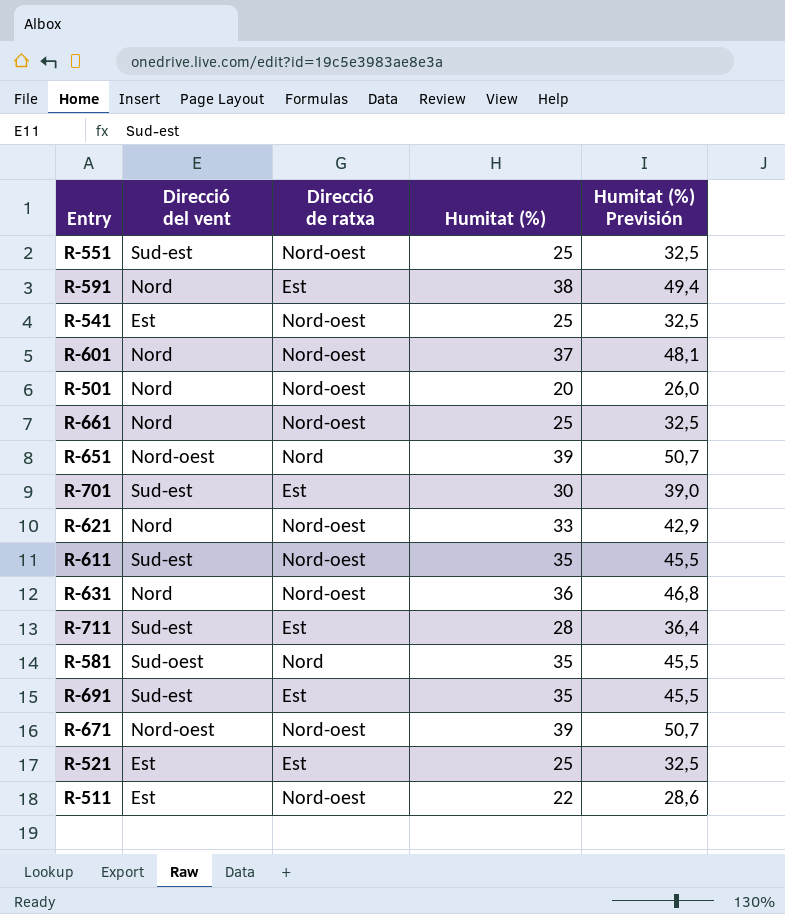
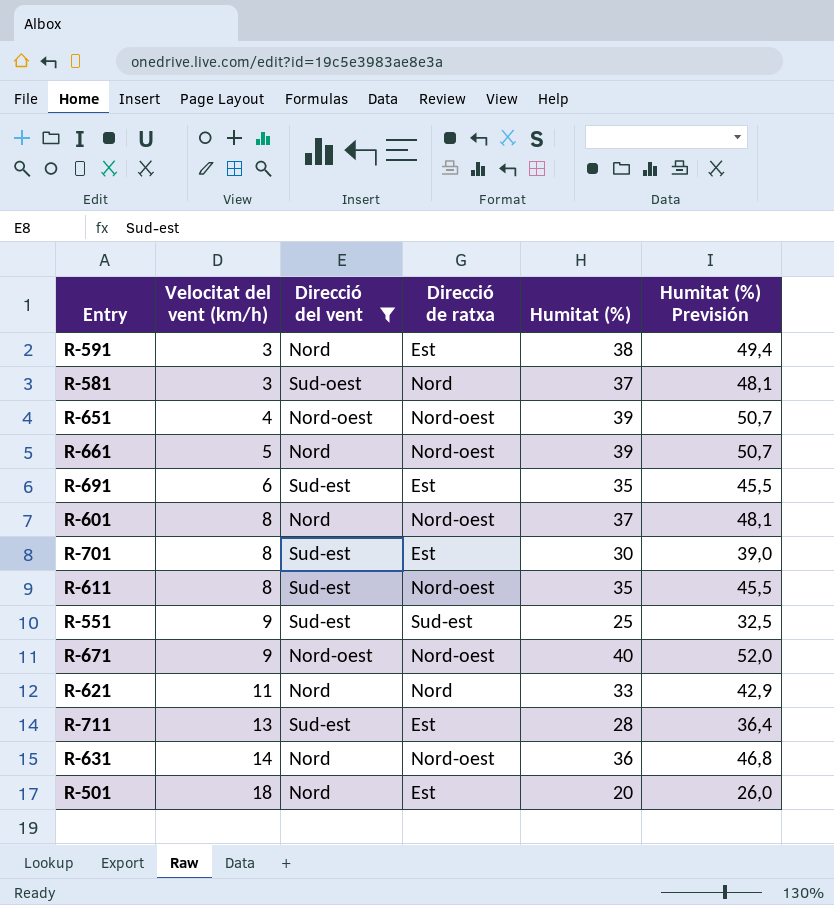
filter: none -> Direcció del vent != Est
row order: none -> Velocitat del vent (km/h) ascending
column Velocitat del vent (km/h) | position: none -> 2
R-581 | Humitat (%): 35 -> 37
R-581 | Humitat (%) Previsión: 45,5 -> 48,1
R-651 | Direcció de ratxa: Nord -> Nord-oest
R-661 | Humitat (%): 25 -> 39
R-661 | Humitat (%) Previsión: 32,5 -> 50,7
R-551 | Direcció de ratxa: Nord-oest -> Sud-est
R-671 | Humitat (%): 39 -> 40
R-671 | Humitat (%) Previsión: 50,7 -> 52,0
R-621 | Direcció de ratxa: Nord-oest -> Nord
R-501 | Direcció de ratxa: Nord-oest -> Est

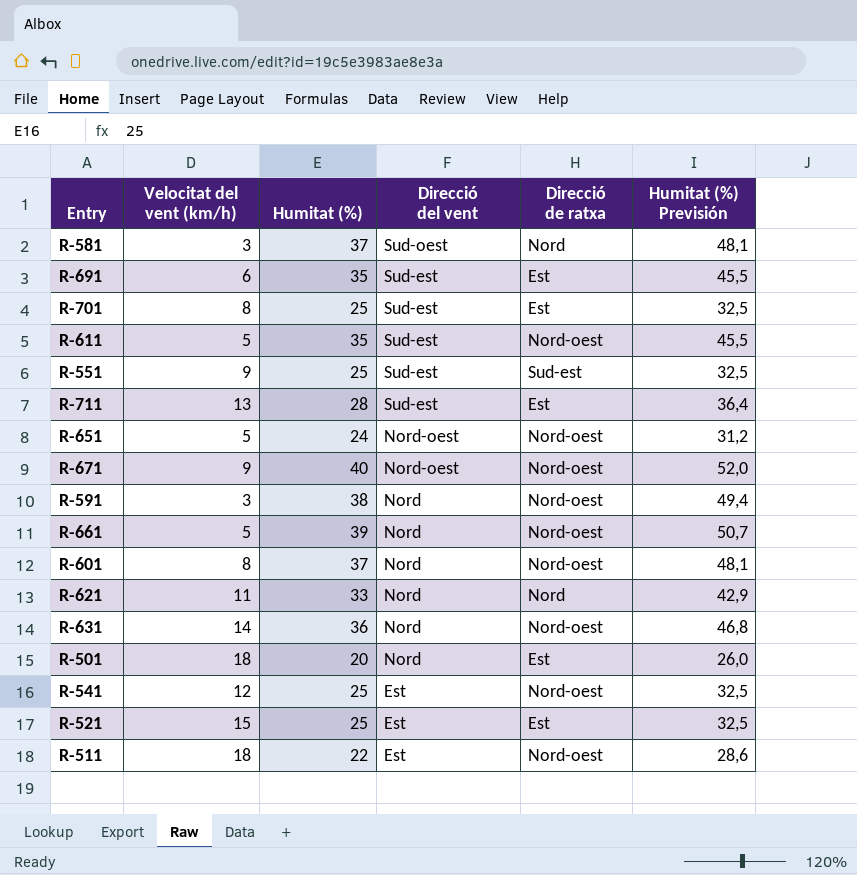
filter: Direcció del vent != Est -> none
row order: Velocitat del vent (km/h) ascending -> Direcció del vent descending
column Humitat (%) | position: 5 -> 3
R-701 | Humitat (%): 30 -> 25
R-701 | Humitat (%) Previsión: 39,0 -> 32,5
R-611 | Velocitat del vent (km/h): 8 -> 5
R-651 | Velocitat del vent (km/h): 4 -> 5
R-651 | Humitat (%): 39 -> 24
R-651 | Humitat (%) Previsión: 50,7 -> 31,2
R-591 | Direcció de ratxa: Est -> Nord-oest

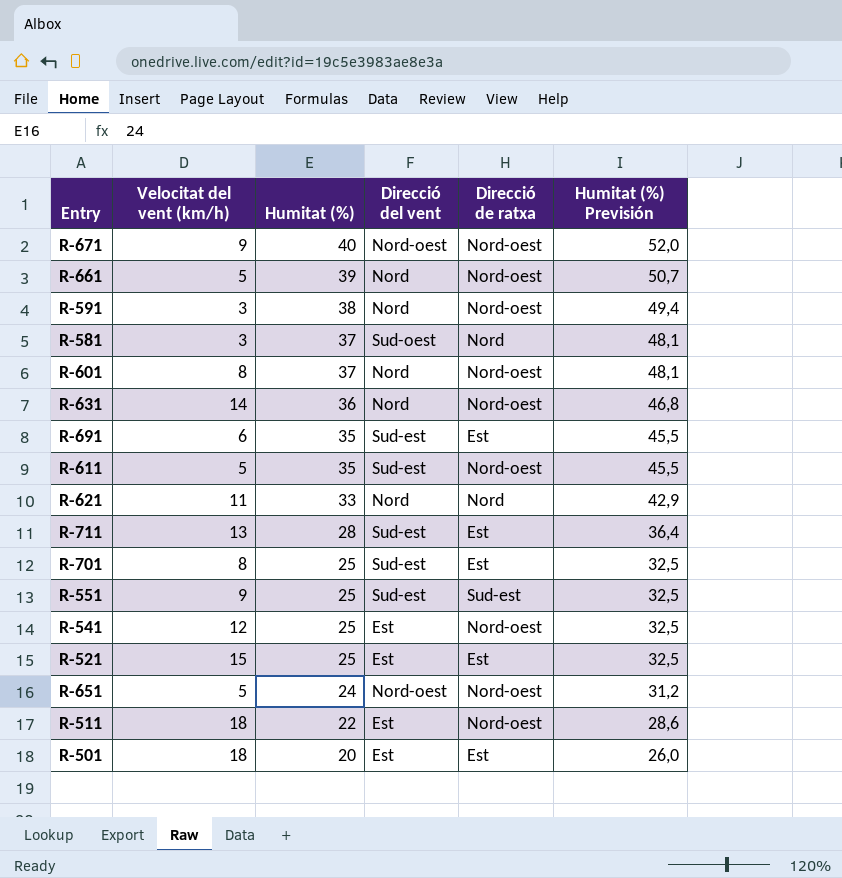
row order: Direcció del vent descending -> Humitat (%) descending
R-501 | Direcció del vent: Nord -> Est

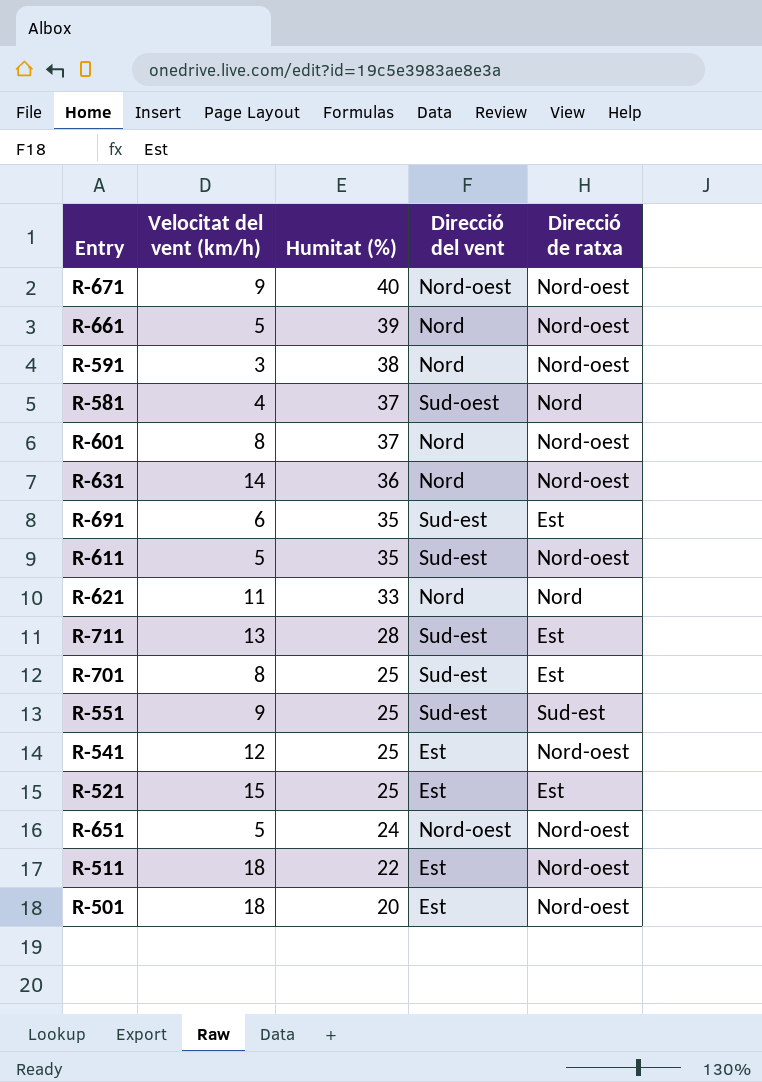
column Humitat (%) Previsión | formula: [Humitat (%)] * 1,3 -> none
R-581 | Velocitat del vent (km/h): 3 -> 4
R-501 | Direcció de ratxa: Est -> Nord-oest

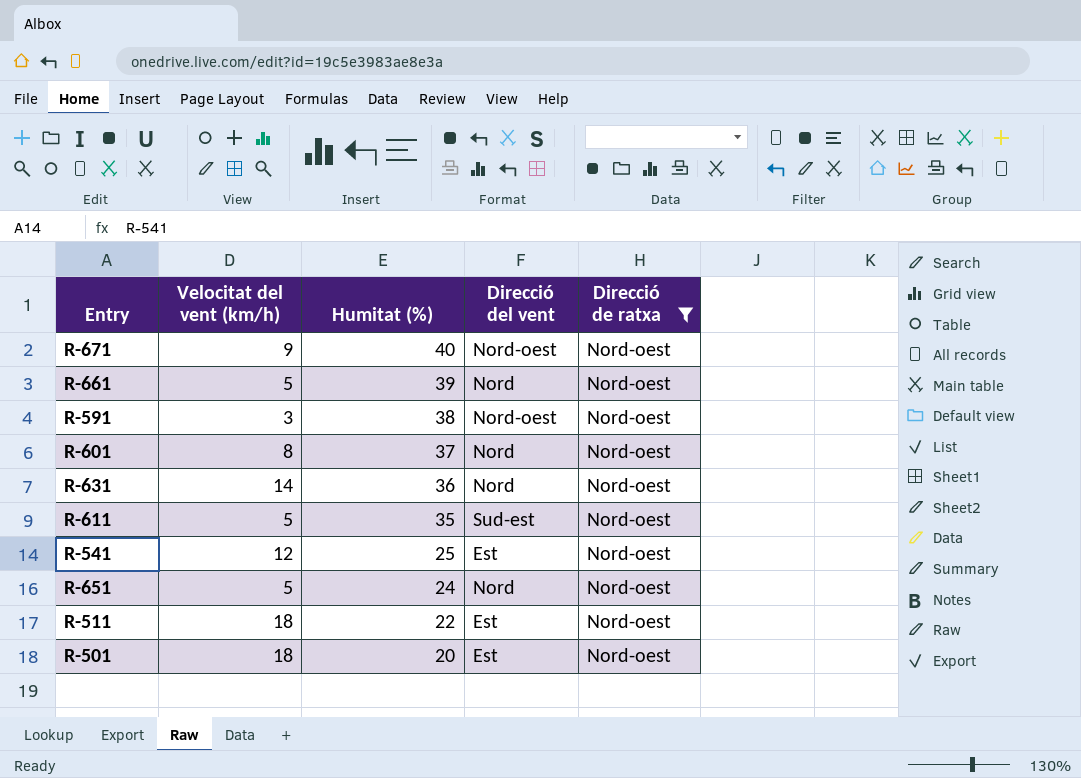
filter: none -> Direcció de ratxa = Nord-oest
R-591 | Direcció del vent: Nord -> Nord-oest
R-651 | Direcció del vent: Nord-oest -> Nord

